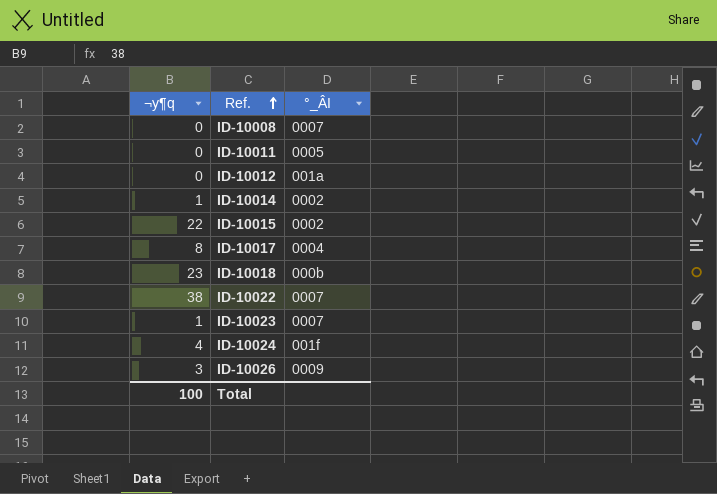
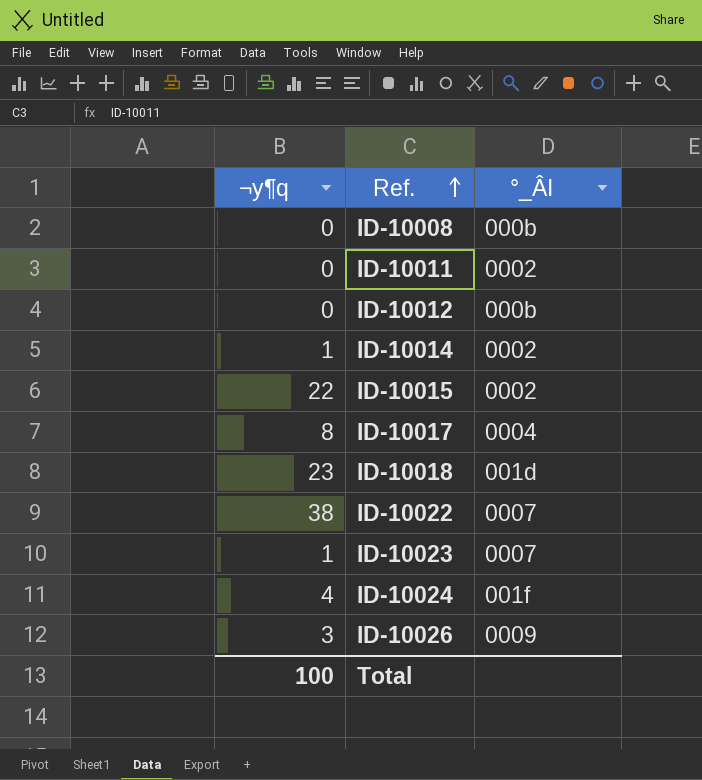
ID-10008 | °_ÂI: 0007 -> 000b
ID-10011 | °_ÂI: 0005 -> 0002
ID-10012 | °_ÂI: 001a -> 000b
ID-10018 | °_ÂI: 000b -> 001d

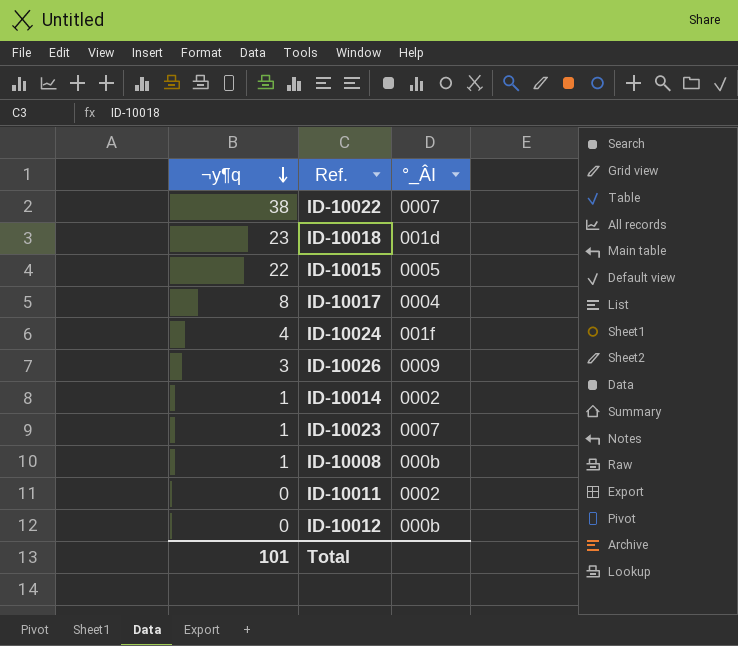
row order: Ref. ascending -> ¬y¶q descending
ID-10015 | °_ÂI: 0002 -> 0005
ID-10008 | ¬y¶q: 0 -> 1
Total | ¬y¶q: 100 -> 101

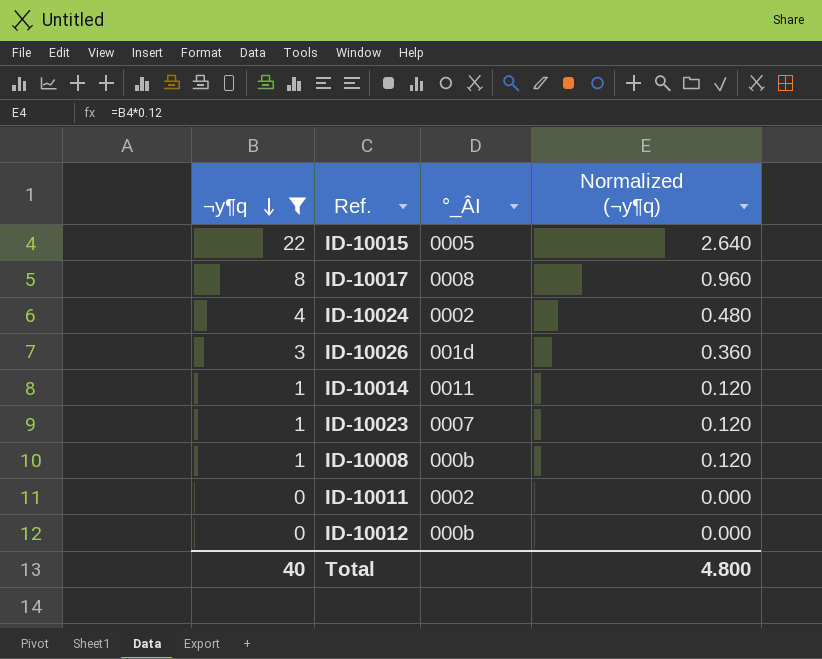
filter: none -> ¬y¶q <= 22
column Normalized (¬y¶q) | formula: none -> [¬y¶q] * 0.12
ID-10017 | °_ÂI: 0004 -> 0008
ID-10024 | °_ÂI: 001f -> 0002
ID-10026 | °_ÂI: 0009 -> 001d
ID-10014 | °_ÂI: 0002 -> 0011
Total | ¬y¶q: 101 -> 40

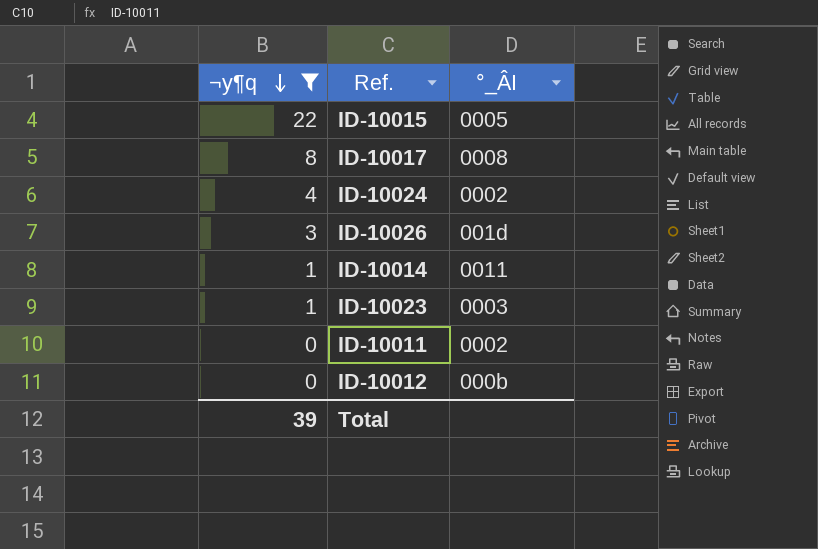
column Normalized (¬y¶q) | formula: [¬y¶q] * 0.12 -> none
row ID-10008: 1 | 000b | 0.120 -> none
ID-10023 | °_ÂI: 0007 -> 0003
Total | ¬y¶q: 40 -> 39

